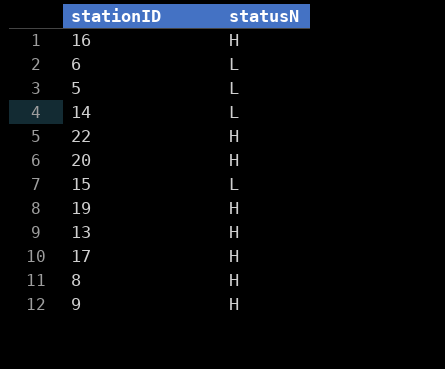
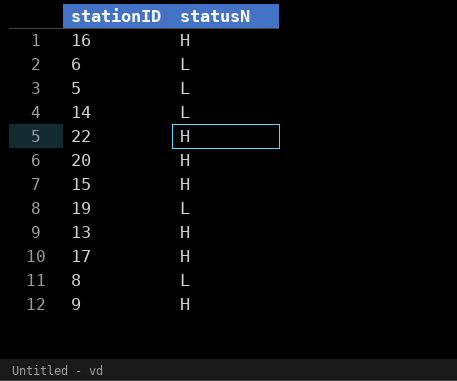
15 | statusN: L -> H
19 | statusN: H -> L
8 | statusN: H -> L

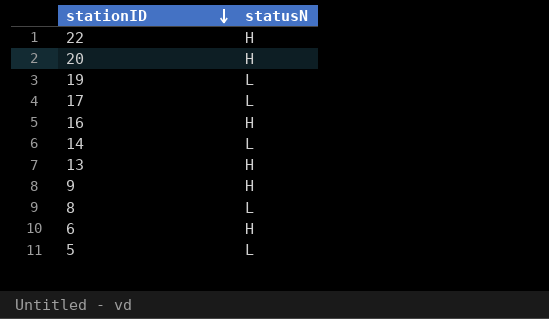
row order: none -> stationID descending
row 15: H -> none
17 | statusN: H -> L
6 | statusN: L -> H

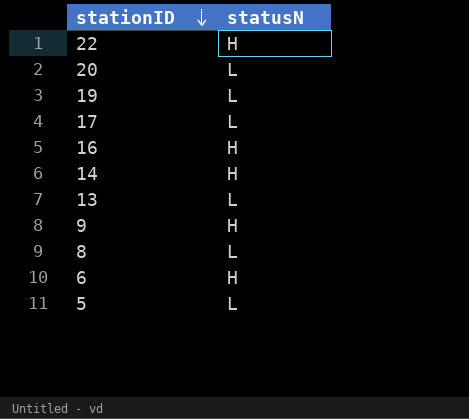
20 | statusN: H -> L
14 | statusN: L -> H
13 | statusN: H -> L

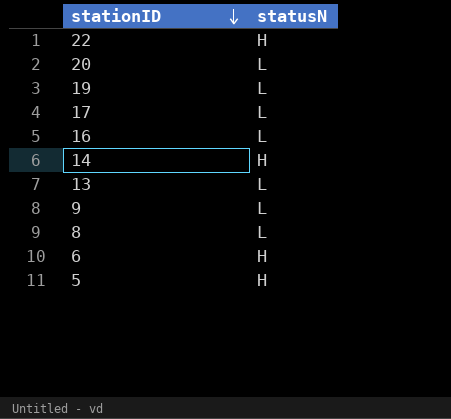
16 | statusN: H -> L
9 | statusN: H -> L
5 | statusN: L -> H

